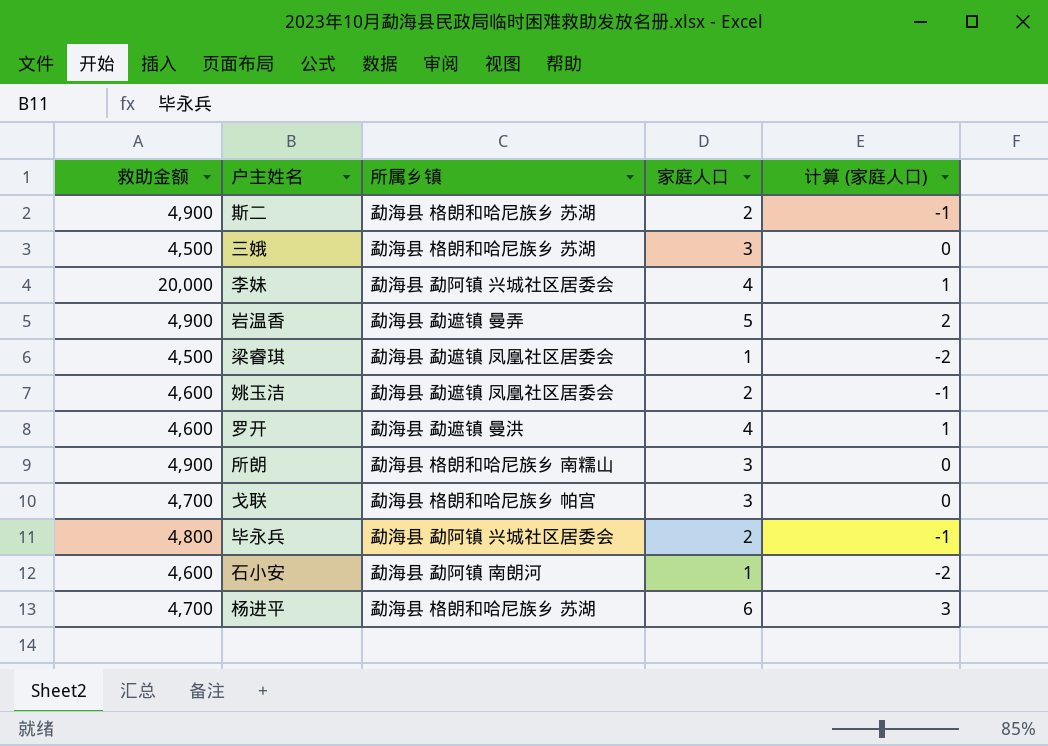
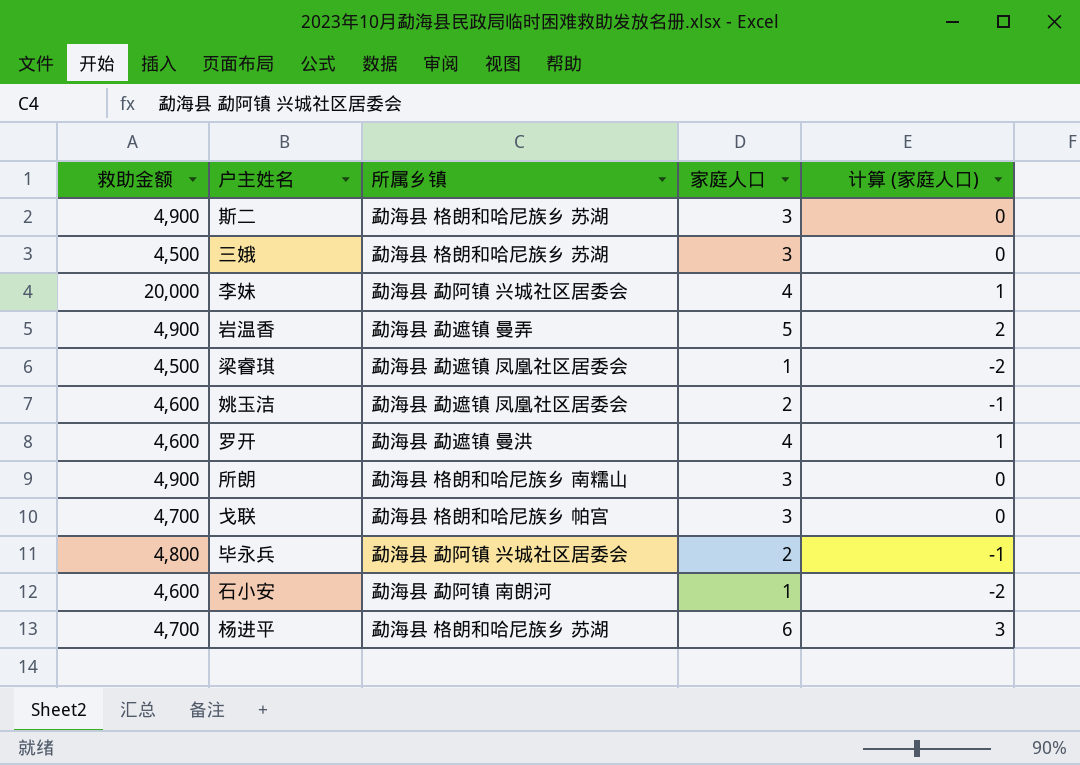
斯二 | 家庭人口: 2 -> 3
斯二 | 计算 (家庭人口): -1 -> 0

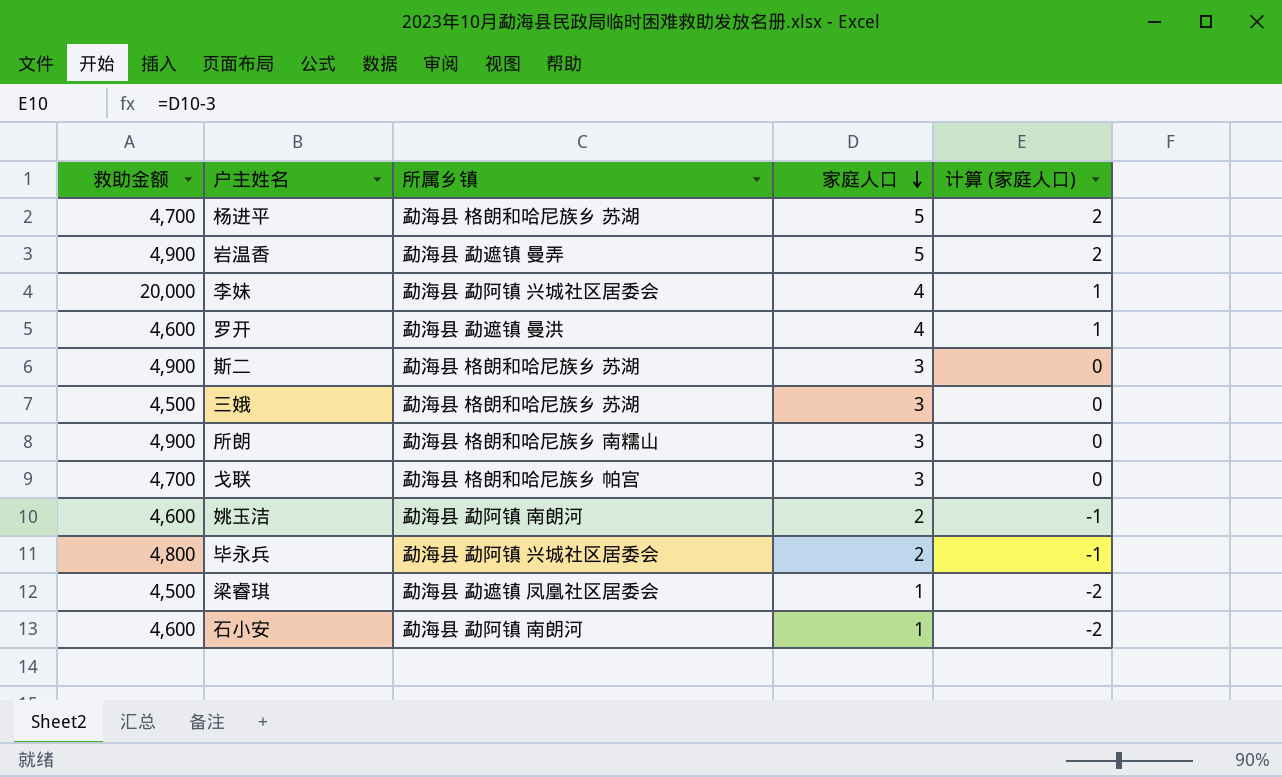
row order: none -> 家庭人口 descending
杨进平 | 家庭人口: 6 -> 5
杨进平 | 计算 (家庭人口): 3 -> 2
姚玉洁 | 所属乡镇: 勐海县 勐遮镇 凤凰社区居委会 -> 勐海县 勐阿镇 南朗河

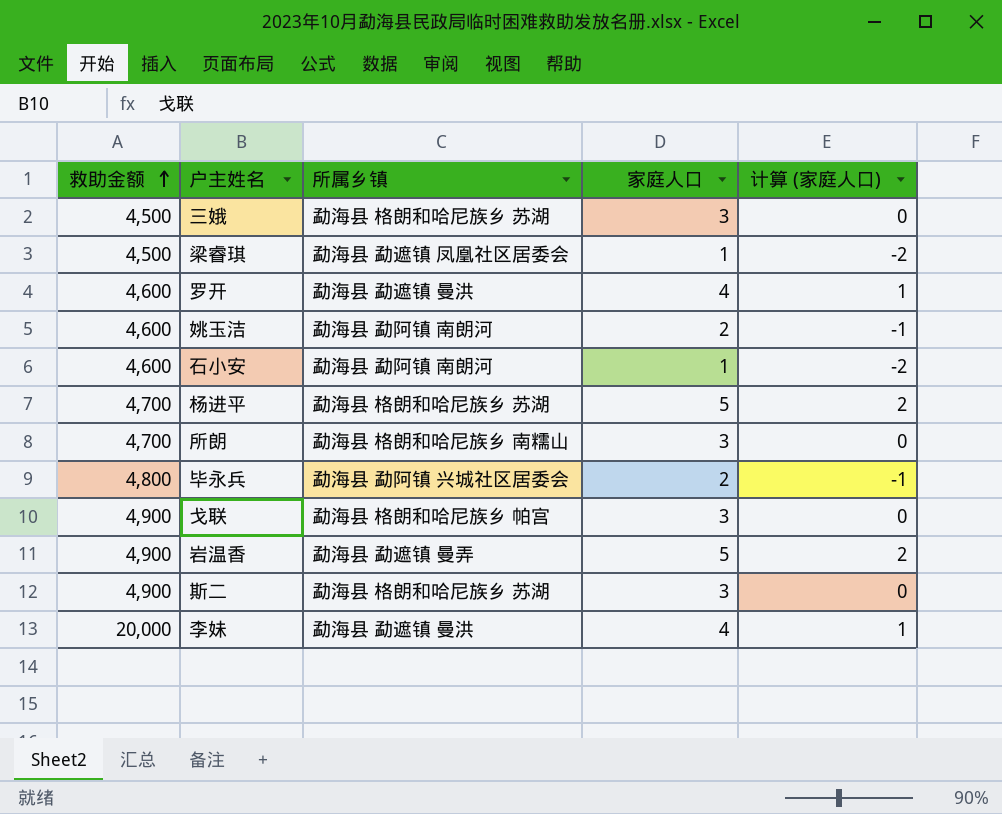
row order: 家庭人口 descending -> 救助金额 ascending
所朗 | 救助金额: 4,900 -> 4,700
戈联 | 救助金额: 4,700 -> 4,900
李妹 | 所属乡镇: 勐海县 勐阿镇 兴城社区居委会 -> 勐海县 勐遮镇 曼洪

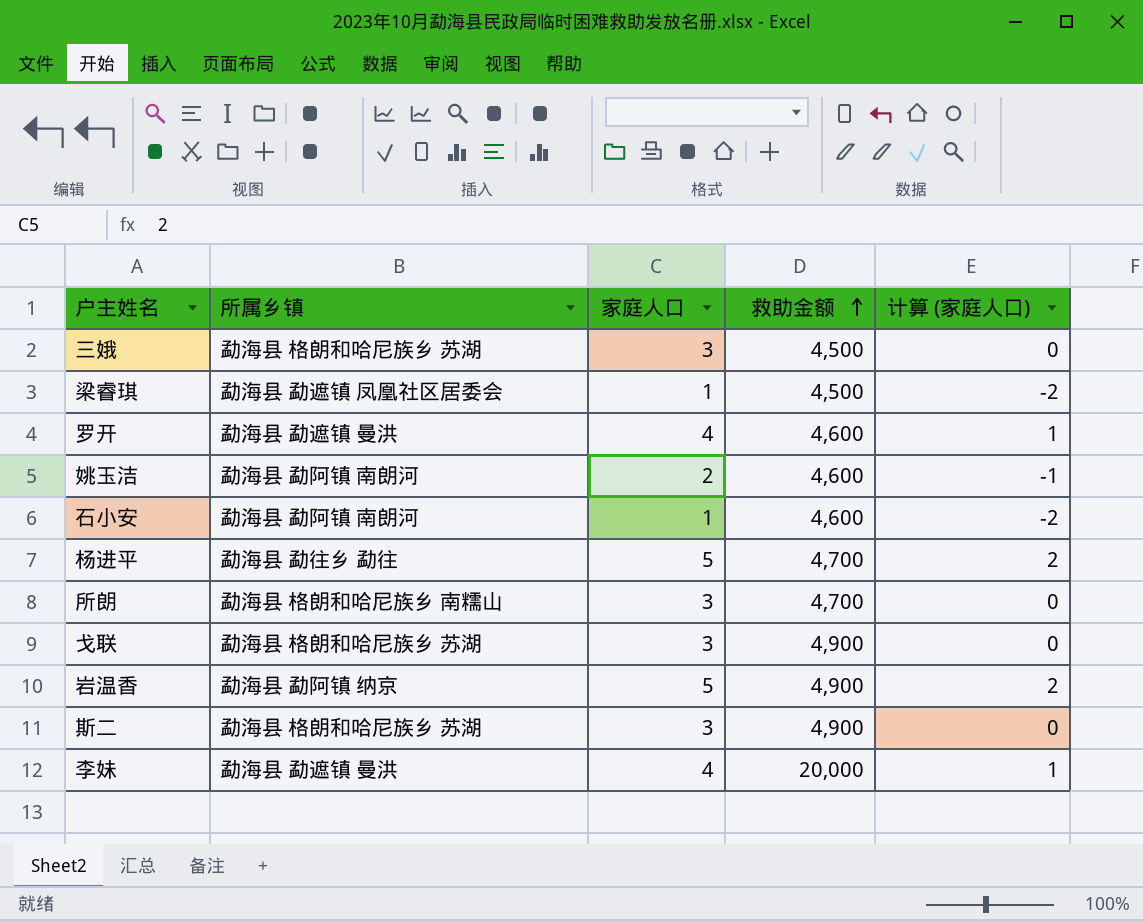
column 救助金额 | position: 1 -> 4
row 毕永兵: 4,800 | 勐海县 勐阿镇 兴城社区居委会 | 2 | -1 -> none
杨进平 | 所属乡镇: 勐海县 格朗和哈尼族乡 苏湖 -> 勐海县 勐往乡 勐往
戈联 | 所属乡镇: 勐海县 格朗和哈尼族乡 帕宫 -> 勐海县 格朗和哈尼族乡 苏湖
岩温香 | 所属乡镇: 勐海县 勐遮镇 曼弄 -> 勐海县 勐阿镇 纳京

